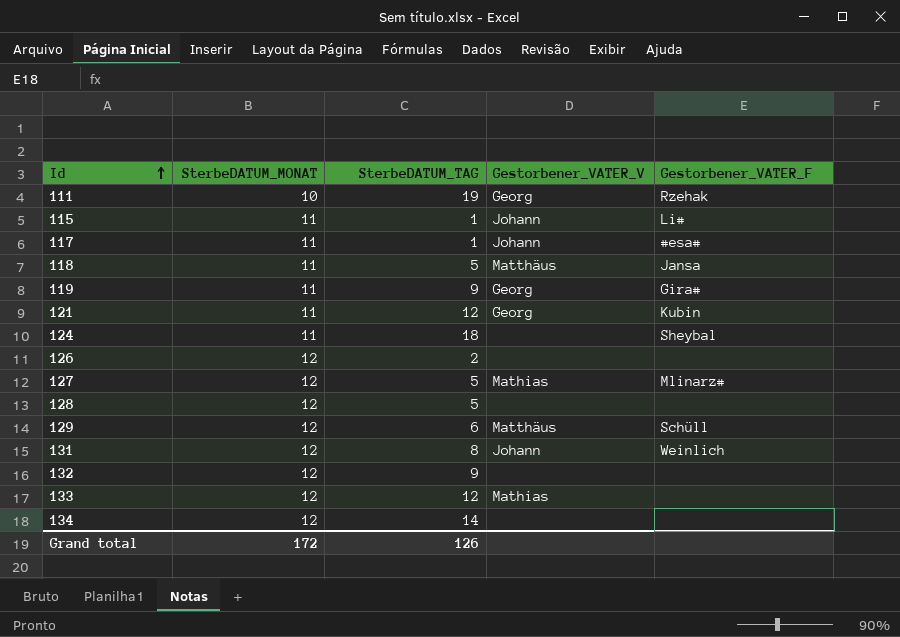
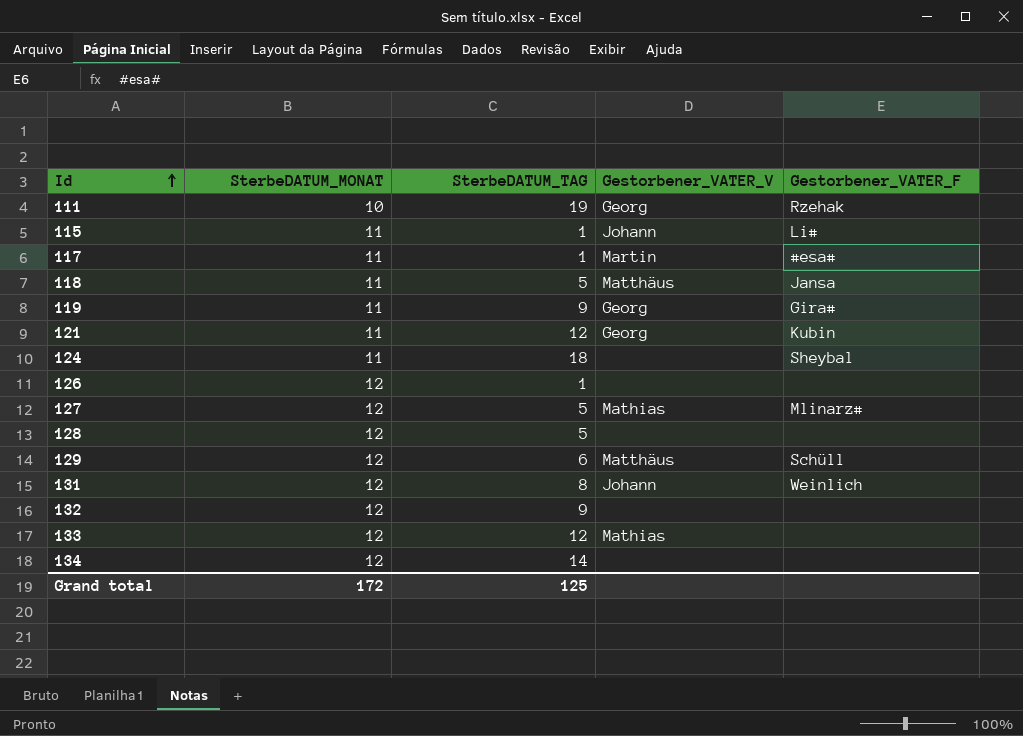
117 | Gestorbener_VATER_V: Johann -> Martin
126 | SterbeDATUM_TAG: 2 -> 1
Grand total | SterbeDATUM_TAG: 126 -> 125

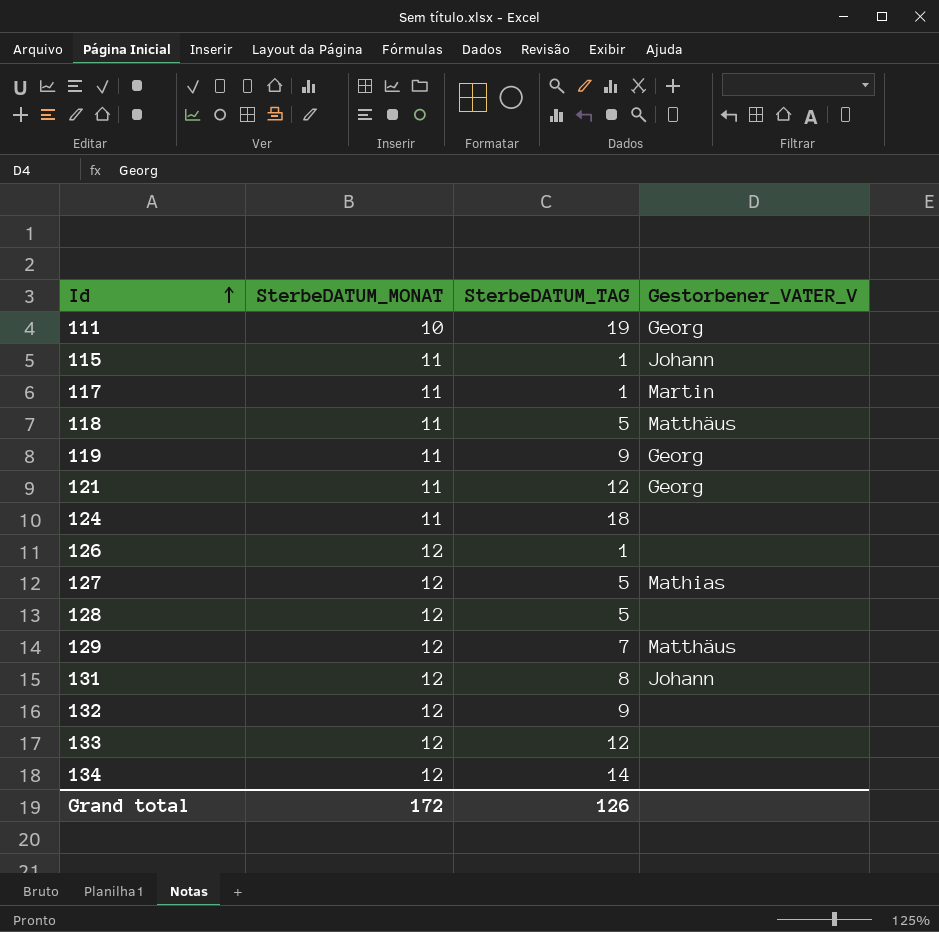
column Gestorbener_VATER_F | position: 5 -> none
129 | SterbeDATUM_TAG: 6 -> 7
133 | Gestorbener_VATER_V: Mathias -> none
Grand total | SterbeDATUM_TAG: 125 -> 126

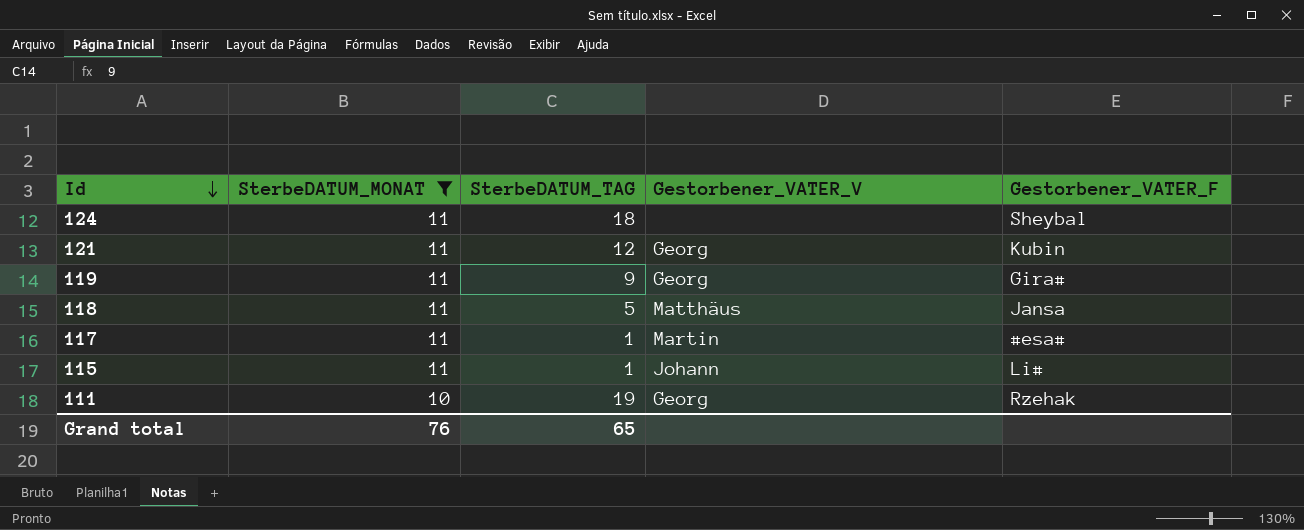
filter: none -> SterbeDATUM_MONAT != 12
row order: Id ascending -> Id descending
column Gestorbener_VATER_F | position: none -> 5
Grand total | SterbeDATUM_MONAT: 172 -> 76
Grand total | SterbeDATUM_TAG: 126 -> 65

